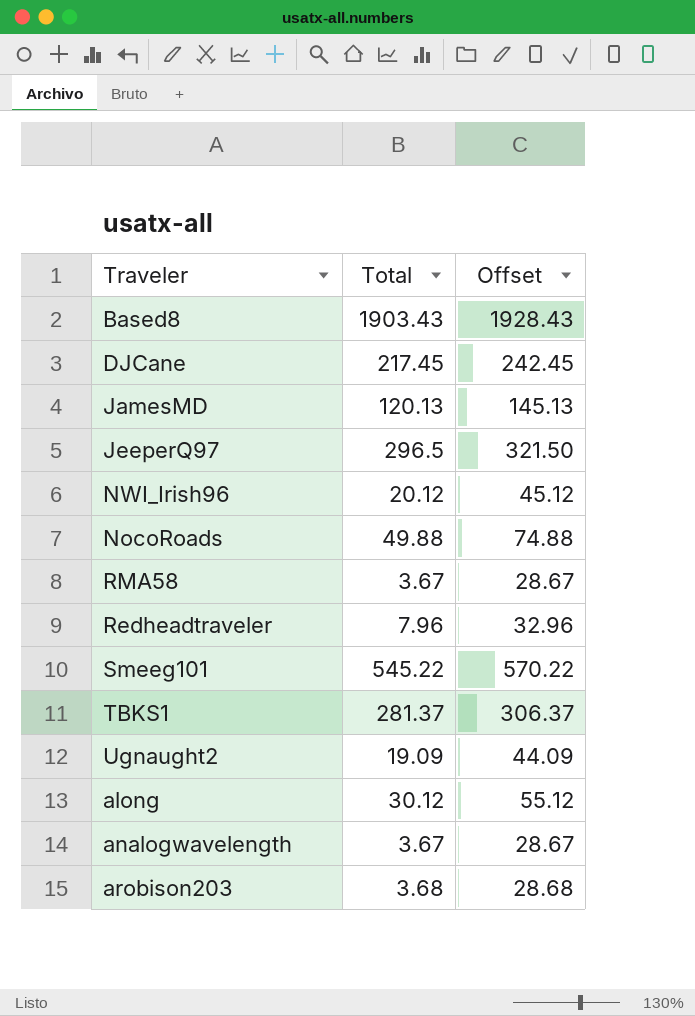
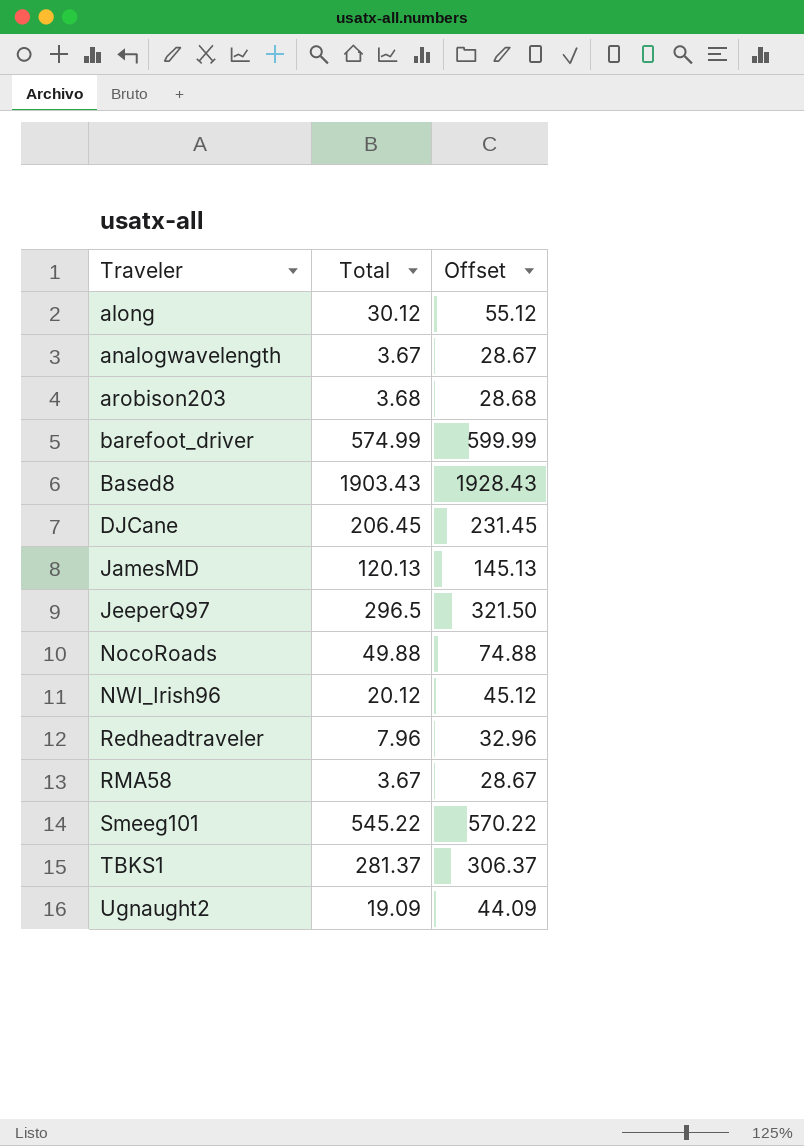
row order: none -> Traveler ascending
row barefoot_driver: none -> 574.99 | 599.99
DJCane | Total: 217.45 -> 206.45
DJCane | Offset: 242.45 -> 231.45

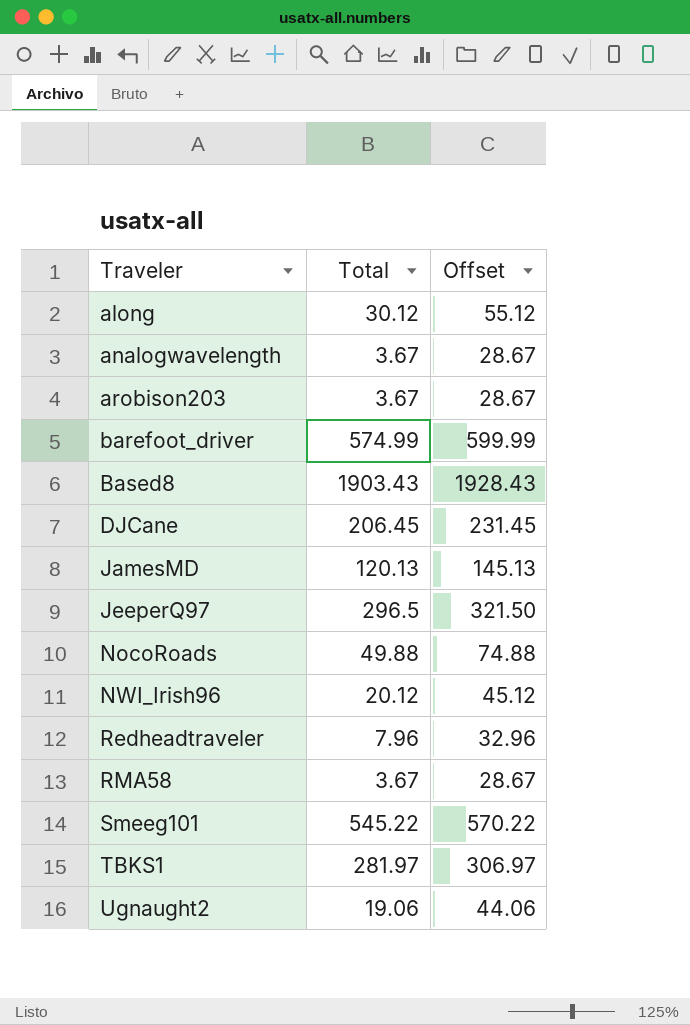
arobison203 | Total: 3.68 -> 3.67
arobison203 | Offset: 28.68 -> 28.67
TBKS1 | Total: 281.37 -> 281.97
TBKS1 | Offset: 306.37 -> 306.97
Ugnaught2 | Total: 19.09 -> 19.06
Ugnaught2 | Offset: 44.09 -> 44.06

